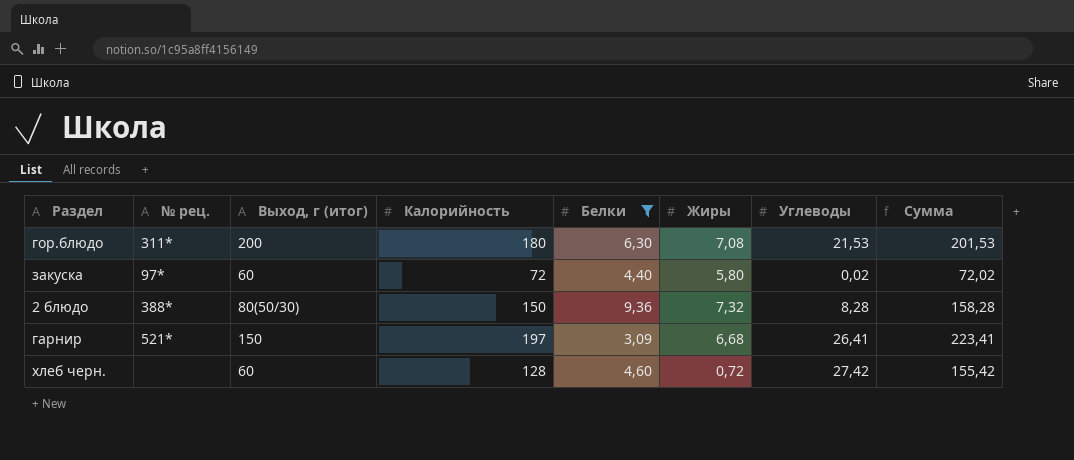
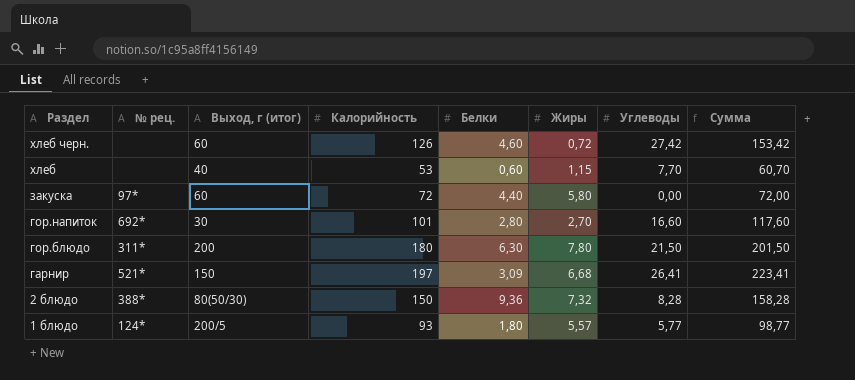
filter: Белки >= 3,09 -> none
row order: none -> Раздел descending
хлеб черн. | Калорийность: 128 -> 126
хлеб черн. | Сумма: 155,42 -> 153,42
закуска | Углеводы: 0,02 -> 0,00
закуска | Сумма: 72,02 -> 72,00
гор.блюдо | Жиры: 7,08 -> 7,80
гор.блюдо | Углеводы: 21,53 -> 21,50
гор.блюдо | Сумма: 201,53 -> 201,50

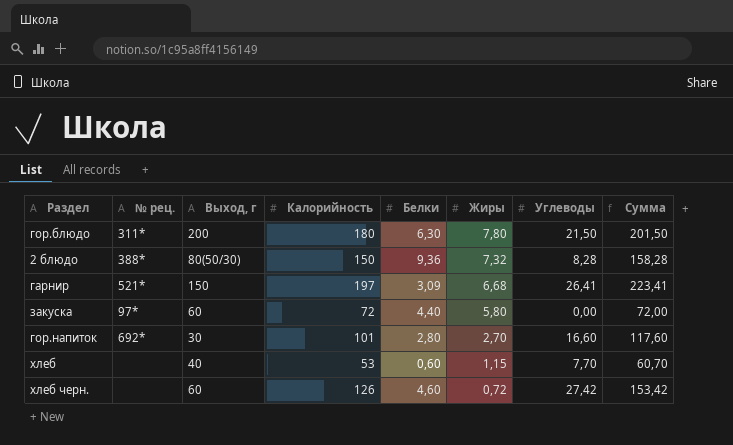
row order: Раздел descending -> Жиры descending
column name: Выход, г (итог) -> Выход, г
row 1 блюдо: 124* | 200/5 | 93 | 1,80 | 5,57 | 5,77 | 98,77 -> none

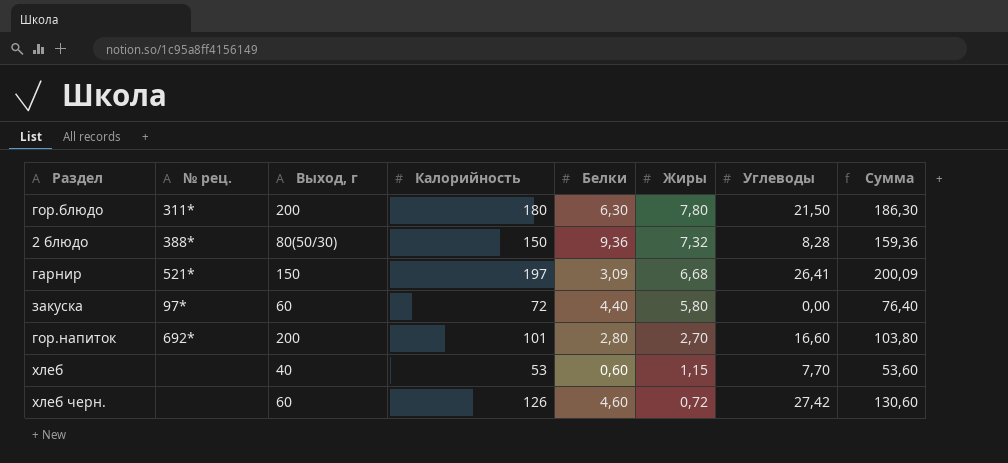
column Сумма | formula: [Калорийность] + [Углеводы] -> [Калорийность] + [Белки]
гор.напиток | Выход, г: 30 -> 200

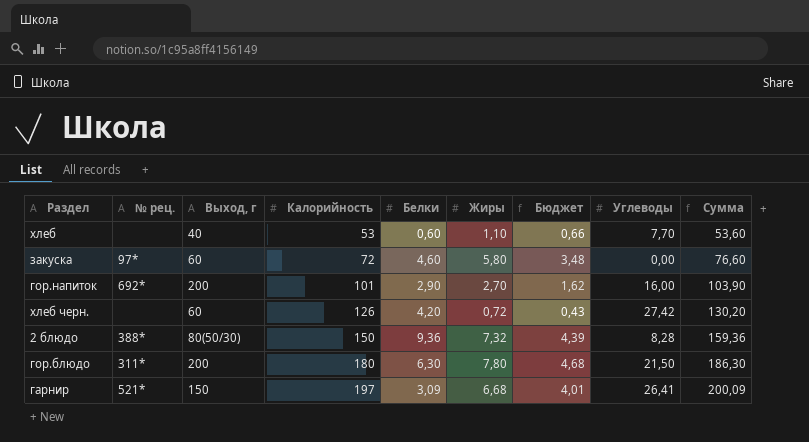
row order: Жиры descending -> Калорийность ascending
column Бюджет | formula: none -> [Жиры] * 0,6
хлеб | Жиры: 1,15 -> 1,10
закуска | Белки: 4,40 -> 4,60
закуска | Сумма: 76,40 -> 76,60
гор.напиток | Белки: 2,80 -> 2,90
гор.напиток | Углеводы: 16,60 -> 16,00
гор.напиток | Сумма: 103,80 -> 103,90
хлеб черн. | Белки: 4,60 -> 4,20
хлеб черн. | Сумма: 130,60 -> 130,20

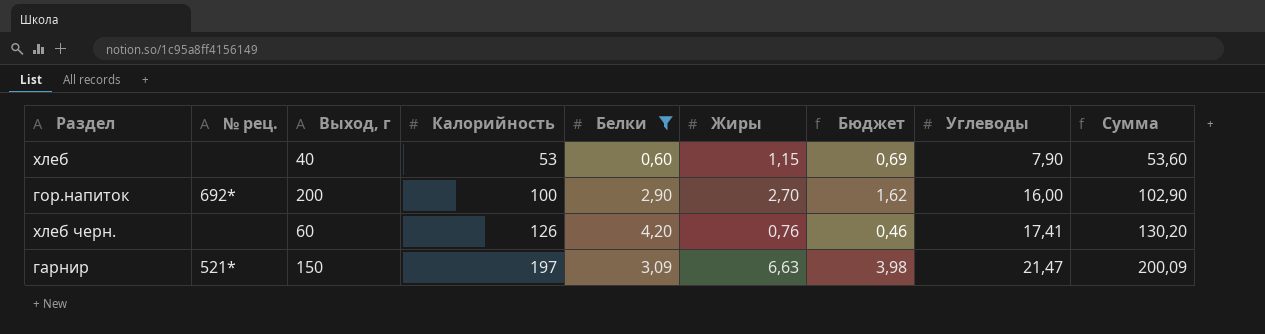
filter: none -> Белки <= 4,20
хлеб | Жиры: 1,10 -> 1,15
хлеб | Бюджет: 0,66 -> 0,69
хлеб | Углеводы: 7,70 -> 7,90
гор.напиток | Калорийность: 101 -> 100
гор.напиток | Сумма: 103,90 -> 102,90
хлеб черн. | Жиры: 0,72 -> 0,76
хлеб черн. | Бюджет: 0,43 -> 0,46
хлеб черн. | Углеводы: 27,42 -> 17,41
гарнир | Жиры: 6,68 -> 6,63
гарнир | Бюджет: 4,01 -> 3,98
гарнир | Углеводы: 26,41 -> 21,47

